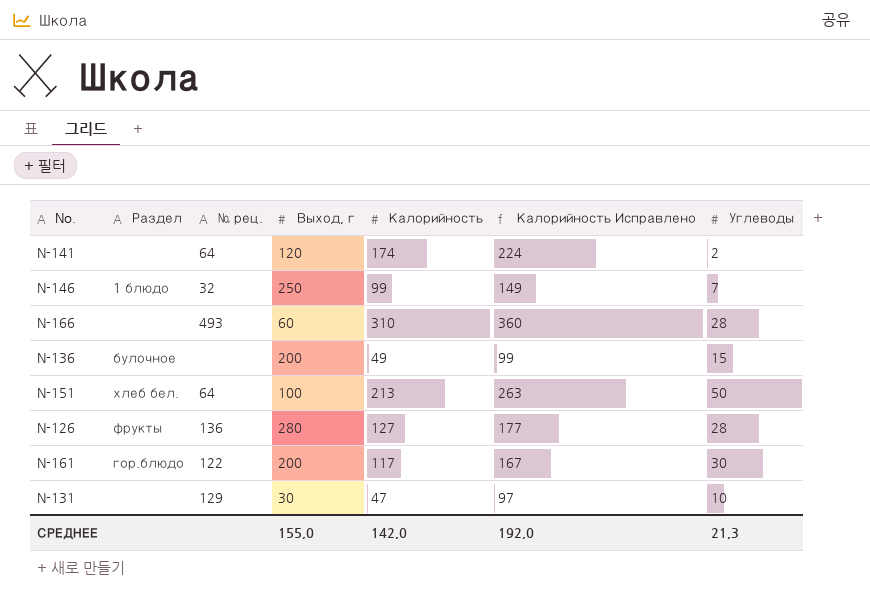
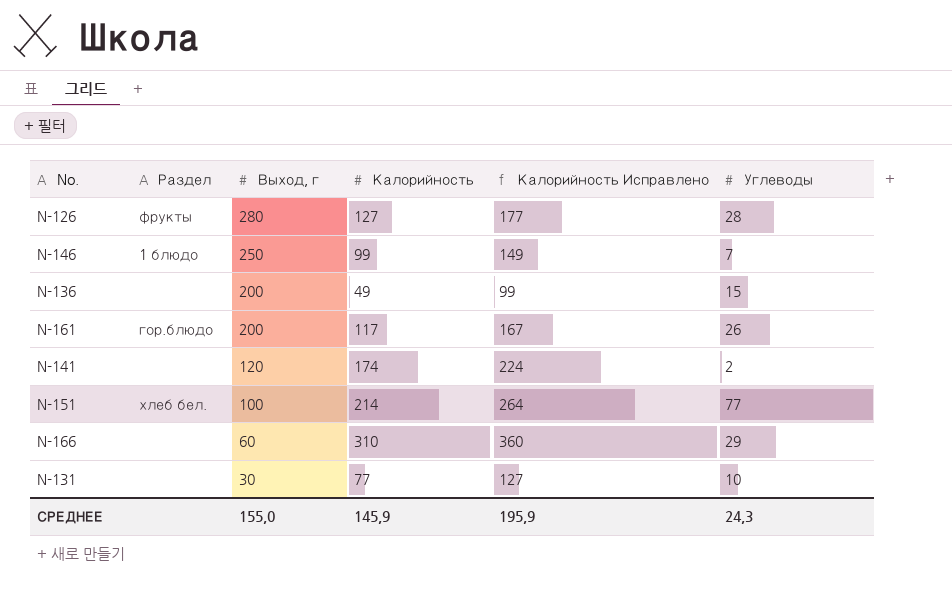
row order: none -> Выход, г descending
column № рец. | position: 3 -> none
N-136 | Раздел: булочное -> none
N-161 | Углеводы: 30 -> 26
N-151 | Калорийность: 213 -> 214
N-151 | Калорийность Исправлено: 263 -> 264
N-151 | Углеводы: 50 -> 77
N-166 | Углеводы: 28 -> 29
N-131 | Калорийность: 47 -> 77
N-131 | Калорийность Исправлено: 97 -> 127
СРЕДНЕЕ | Калорийность: 142,0 -> 145,9
СРЕДНЕЕ | Калорийность Исправлено: 192,0 -> 195,9
СРЕДНЕЕ | Углеводы: 21,3 -> 24,3

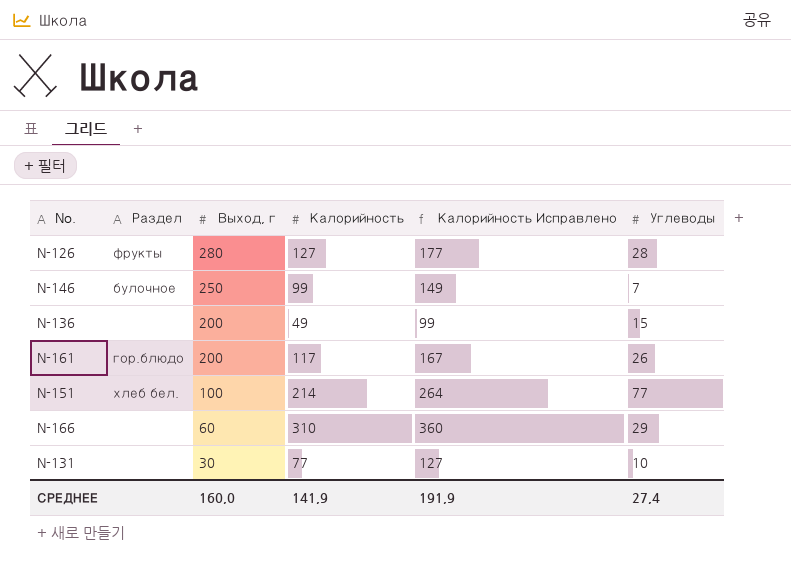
row N-141: none | 120 | 174 | 224 | 2 -> none
N-146 | Раздел: 1 блюдо -> булочное
СРЕДНЕЕ | Выход, г: 155,0 -> 160,0
СРЕДНЕЕ | Калорийность: 145,9 -> 141,9
СРЕДНЕЕ | Калорийность Исправлено: 195,9 -> 191,9
СРЕДНЕЕ | Углеводы: 24,3 -> 27,4

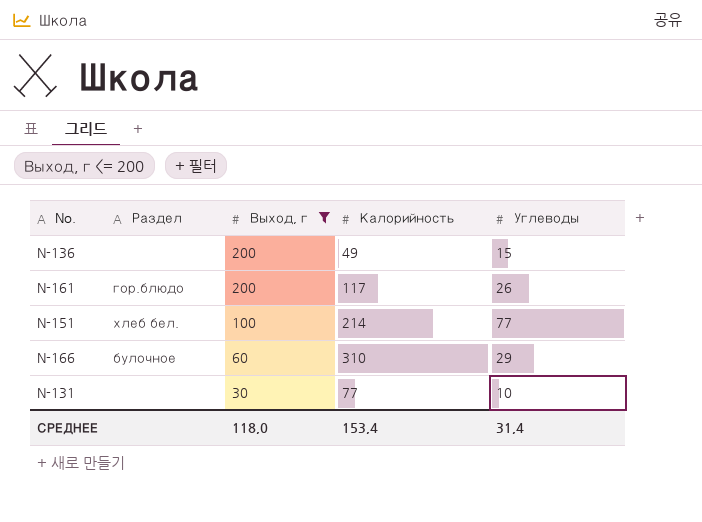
filter: none -> Выход, г <= 200
column Калорийность Исправлено | formula: [Калорийность] + 50 -> none
N-166 | Раздел: none -> булочное
СРЕДНЕЕ | Выход, г: 160,0 -> 118,0
СРЕДНЕЕ | Калорийность: 141,9 -> 153,4
СРЕДНЕЕ | Углеводы: 27,4 -> 31,4

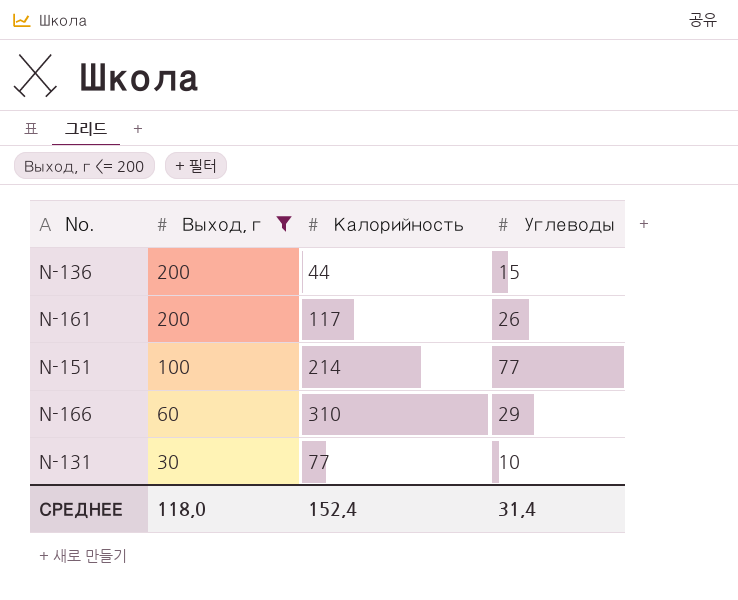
column Раздел | position: 2 -> none
N-136 | Калорийность: 49 -> 44
СРЕДНЕЕ | Калорийность: 153,4 -> 152,4

